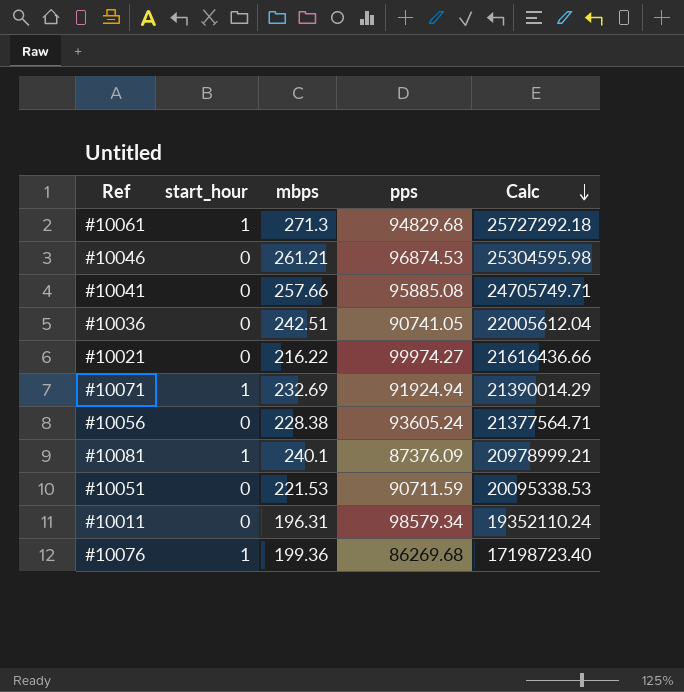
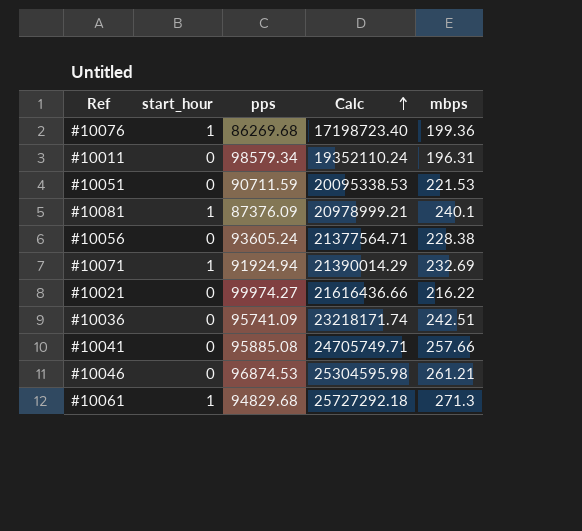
row order: Calc descending -> Calc ascending
column mbps | position: 3 -> 5
#10036 | pps: 90741.05 -> 95741.09
#10036 | Calc: 22005612.04 -> 23218171.74

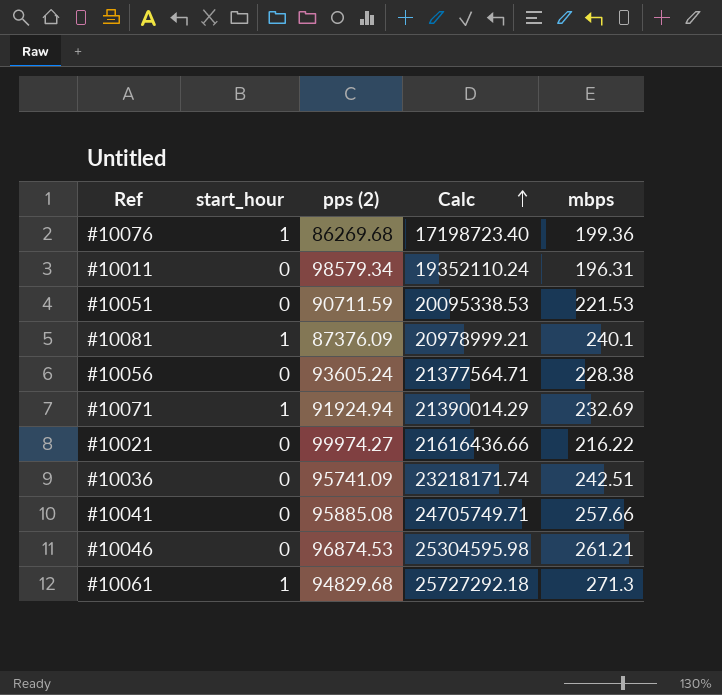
column name: pps -> pps (2)

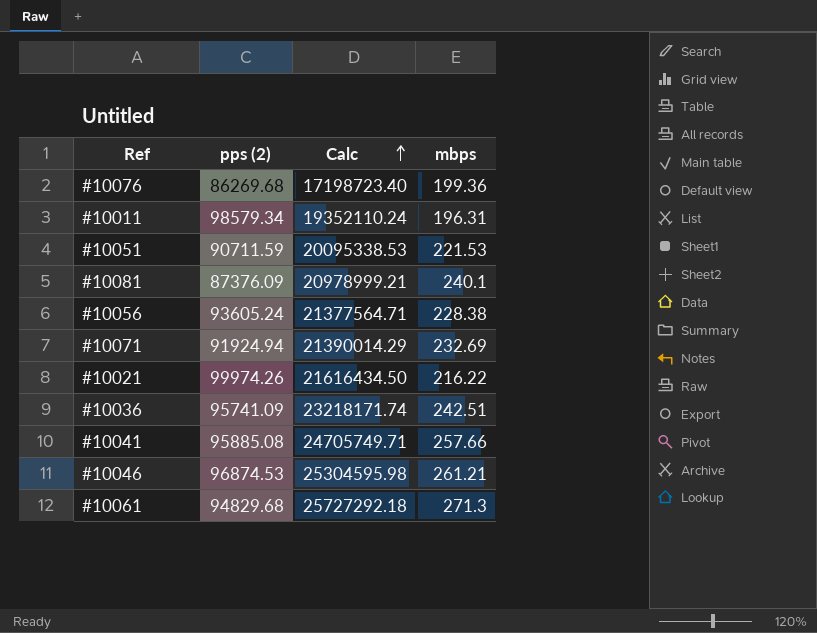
column start_hour | position: 2 -> none
#10021 | pps (2): 99974.27 -> 99974.26
#10021 | Calc: 21616436.66 -> 21616434.50

